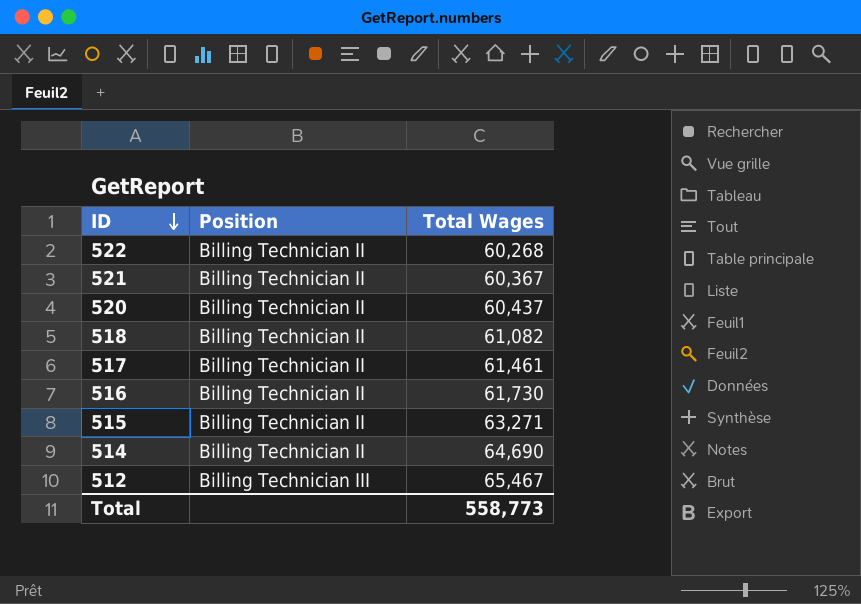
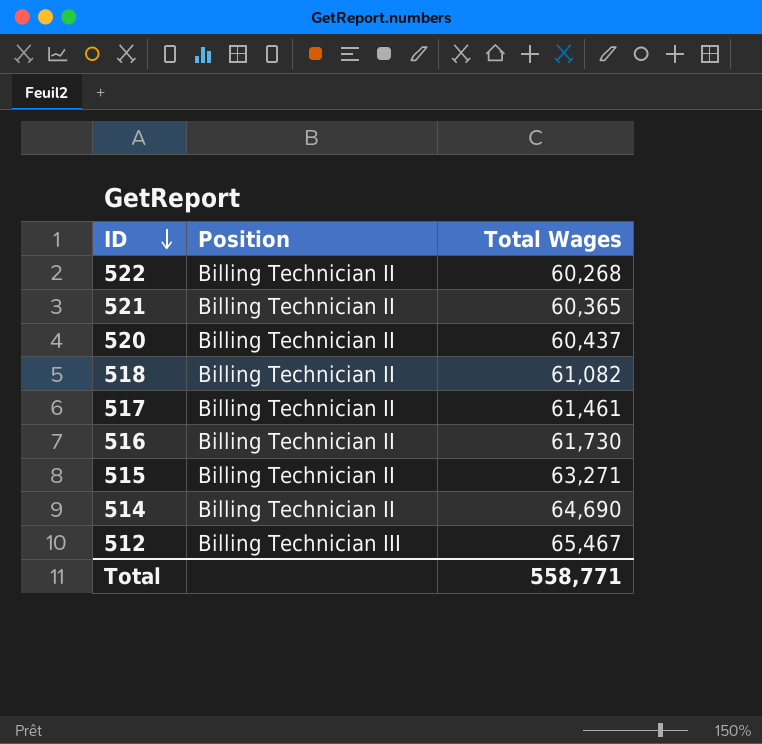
521 | Total Wages: 60,367 -> 60,365
Total | Total Wages: 558,773 -> 558,771

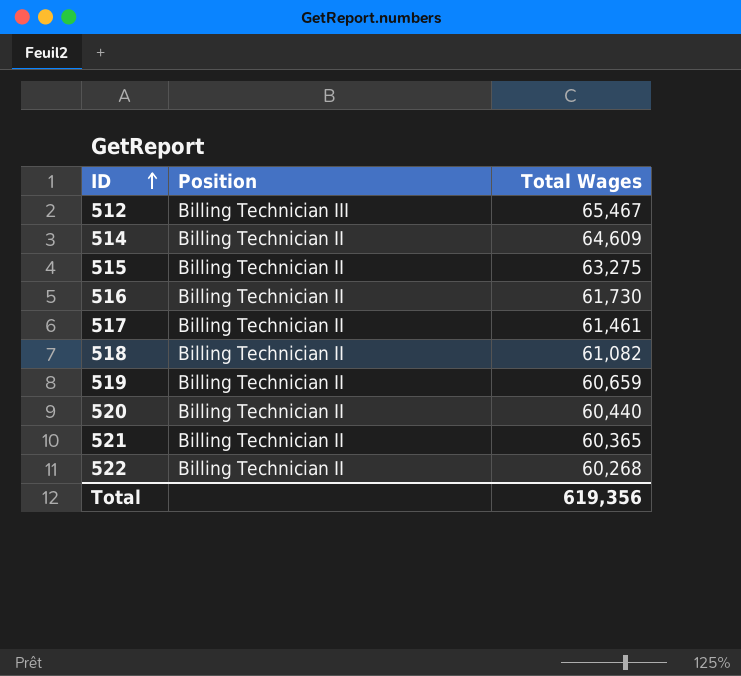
row order: ID descending -> ID ascending
514 | Total Wages: 64,690 -> 64,609
515 | Total Wages: 63,271 -> 63,275
row 519: none -> Billing Technician II | 60,659
520 | Total Wages: 60,437 -> 60,440
Total | Total Wages: 558,771 -> 619,356

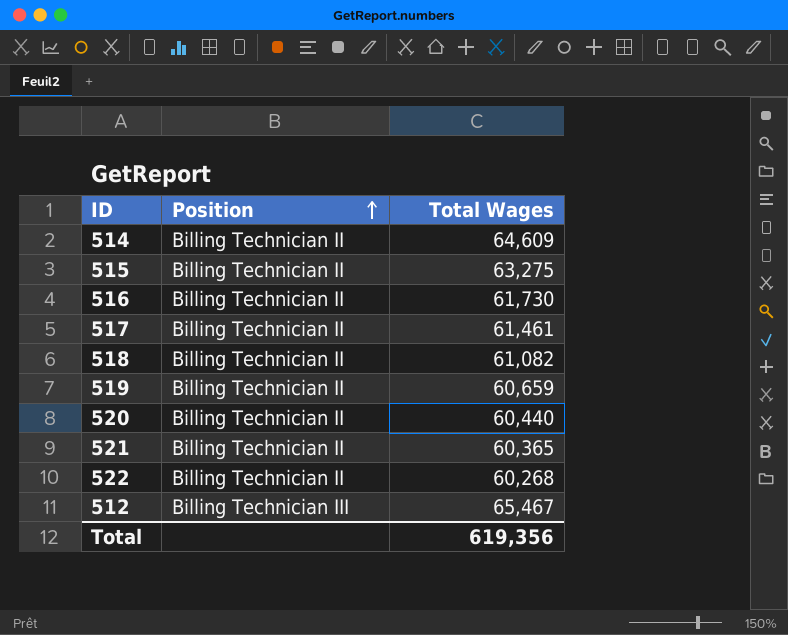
row order: ID ascending -> Position ascending

